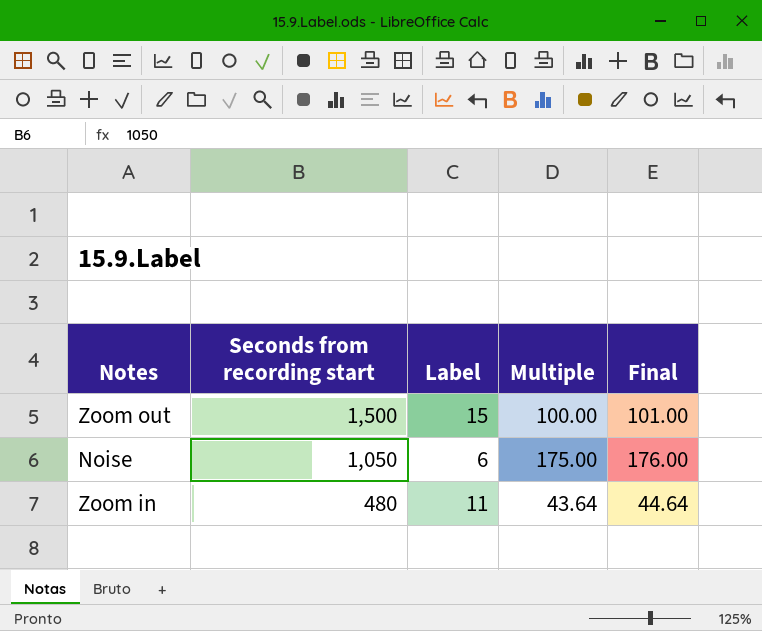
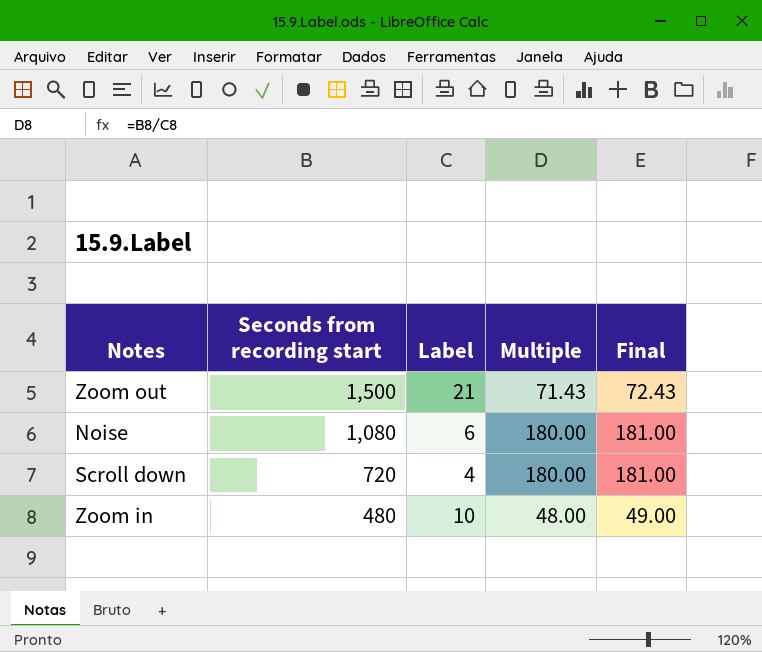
Zoom out | Label: 15 -> 21
Zoom out | Multiple: 100.00 -> 71.43
Zoom out | Final: 101.00 -> 72.43
Noise | Seconds from recording start: 1,050 -> 1,080
Noise | Multiple: 175.00 -> 180.00
Noise | Final: 176.00 -> 181.00
row Scroll down: none -> 720 | 4 | 180.00 | 181.00
Zoom in | Label: 11 -> 10
Zoom in | Multiple: 43.64 -> 48.00
Zoom in | Final: 44.64 -> 49.00

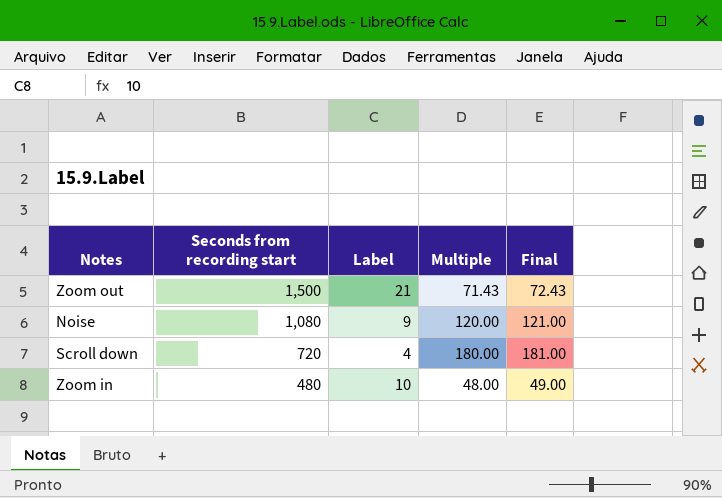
Noise | Label: 6 -> 9
Noise | Multiple: 180.00 -> 120.00
Noise | Final: 181.00 -> 121.00

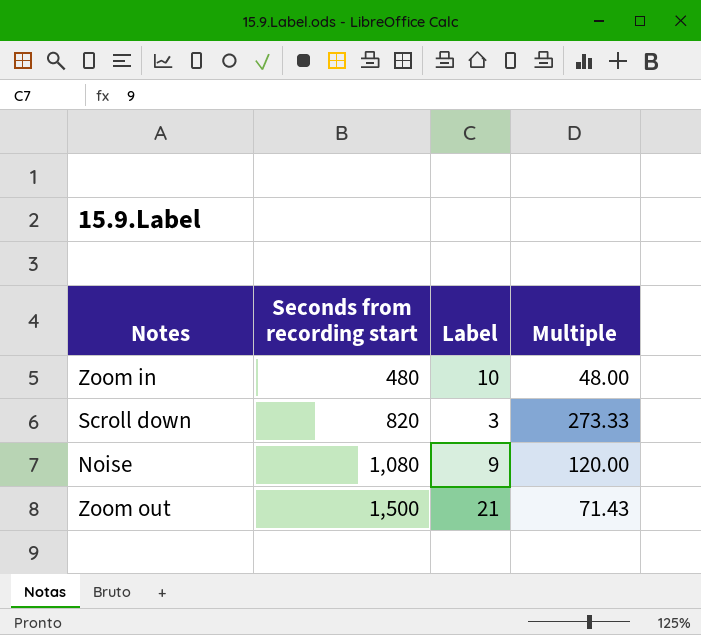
row order: Seconds from recording start descending -> Seconds from recording start ascending
column Final | formula: [Multiple] + 1 -> none
Scroll down | Seconds from recording start: 720 -> 820
Scroll down | Label: 4 -> 3
Scroll down | Multiple: 180.00 -> 273.33

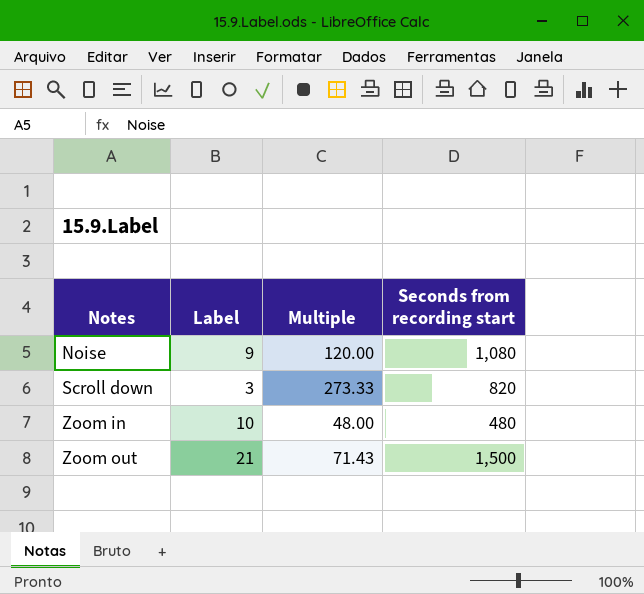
row order: Seconds from recording start ascending -> Notes ascending
column Seconds from recording start | position: 2 -> 4

